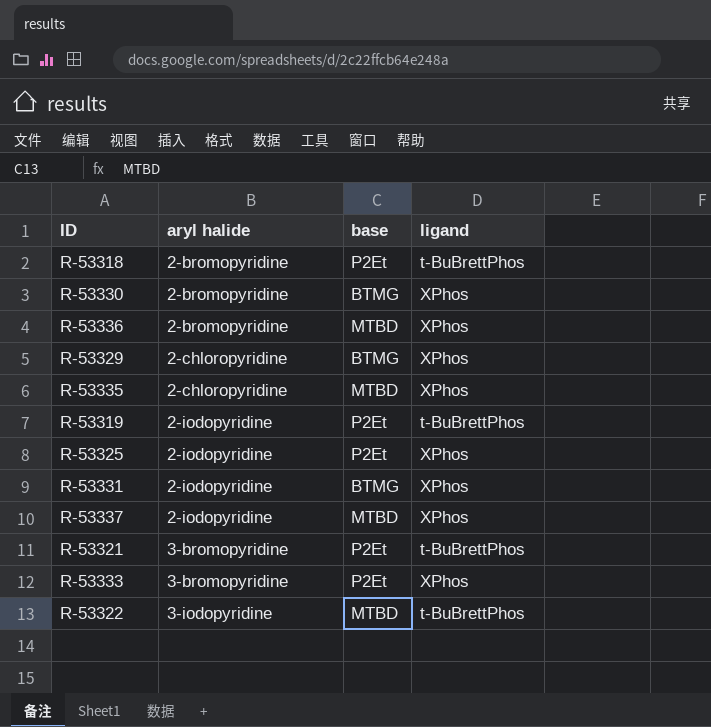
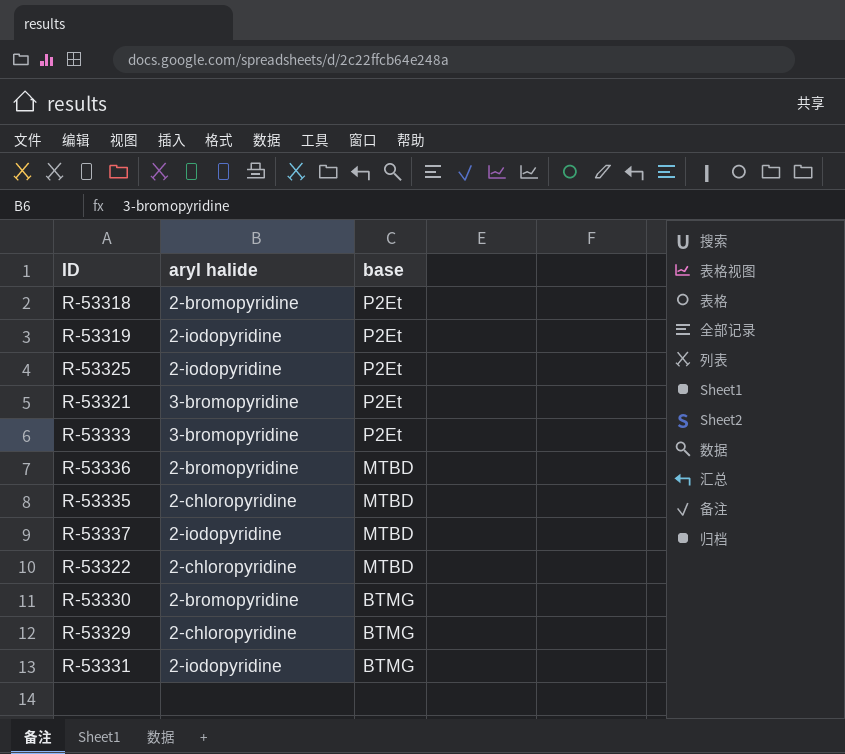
row order: aryl halide ascending -> base descending
column ligand | position: 4 -> none
R-53322 | aryl halide: 3-iodopyridine -> 2-chloropyridine

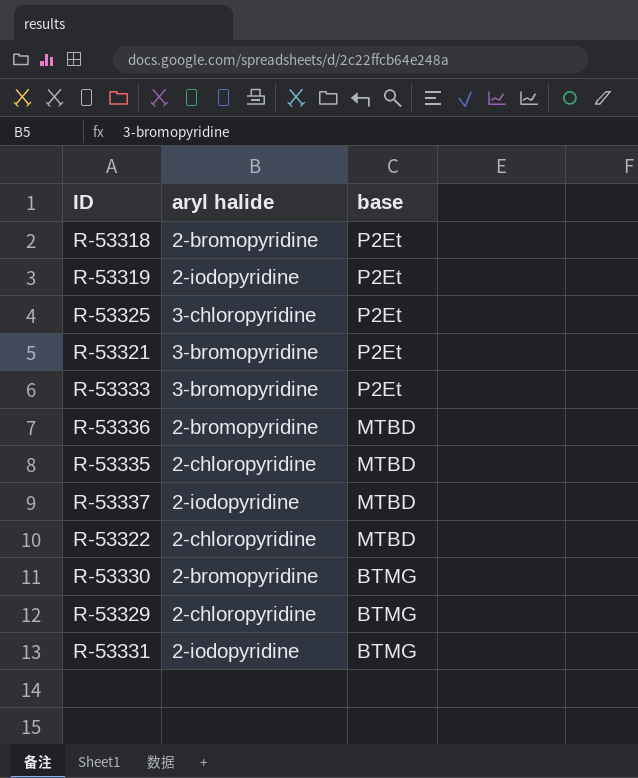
R-53325 | aryl halide: 2-iodopyridine -> 3-chloropyridine

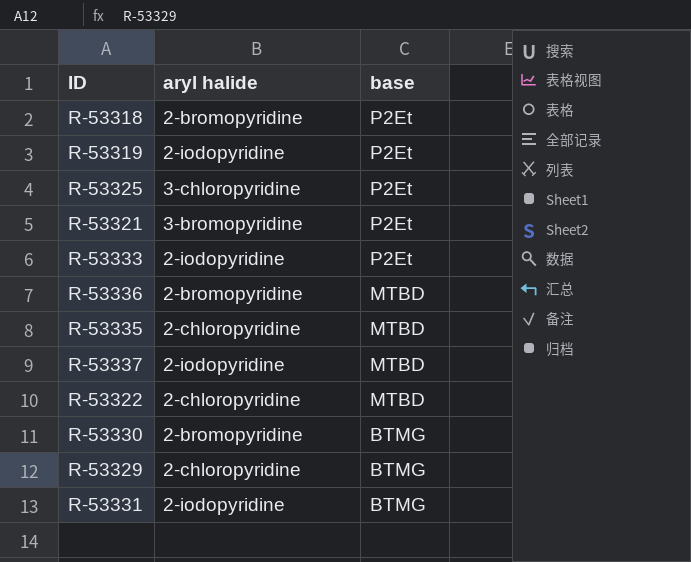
R-53333 | aryl halide: 3-bromopyridine -> 2-iodopyridine

